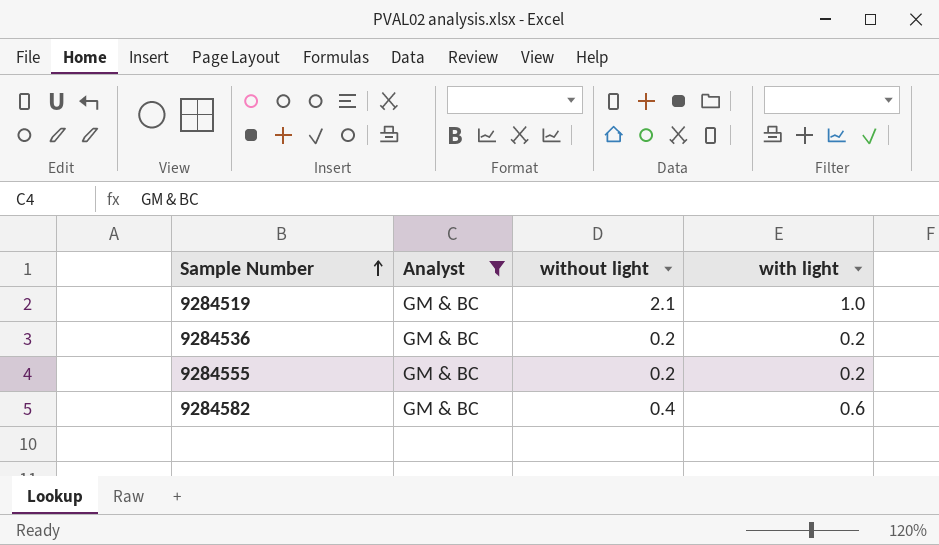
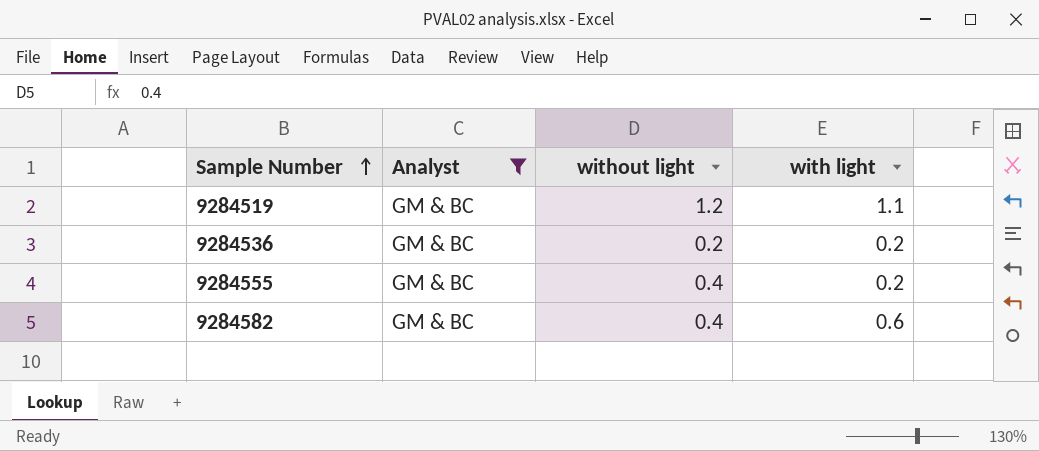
9284519 | without light: 2.1 -> 1.2
9284519 | with light: 1.0 -> 1.1
9284555 | without light: 0.2 -> 0.4

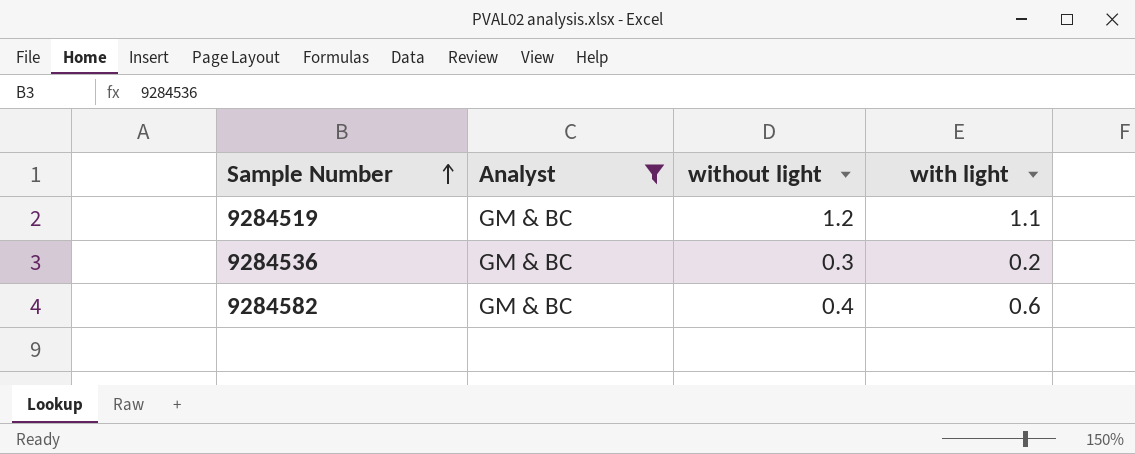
row 9284555: GM & BC | 0.4 | 0.2 -> none
9284536 | without light: 0.2 -> 0.3

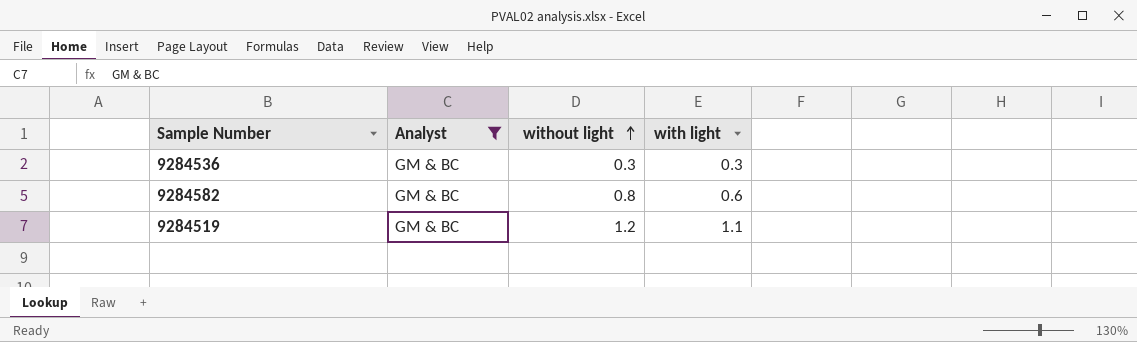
row order: Sample Number ascending -> without light ascending
9284536 | with light: 0.2 -> 0.3
9284582 | without light: 0.4 -> 0.8

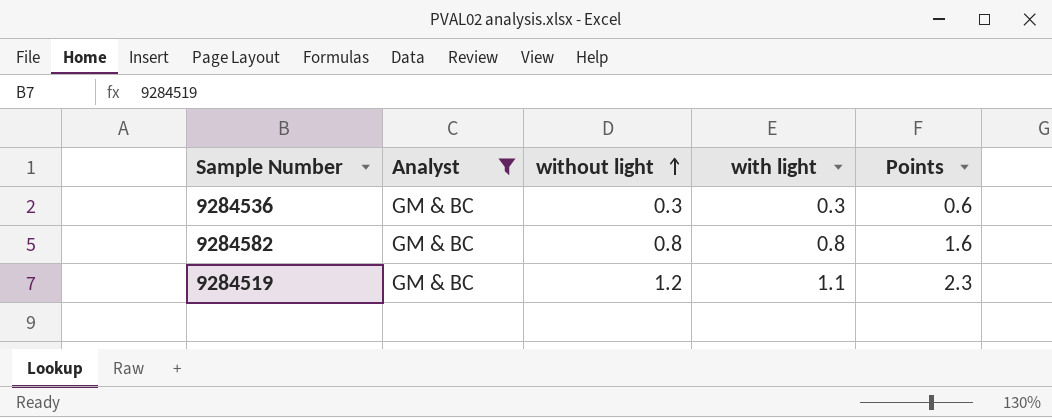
column Points | formula: none -> [without light] + [with light]
9284582 | with light: 0.6 -> 0.8

